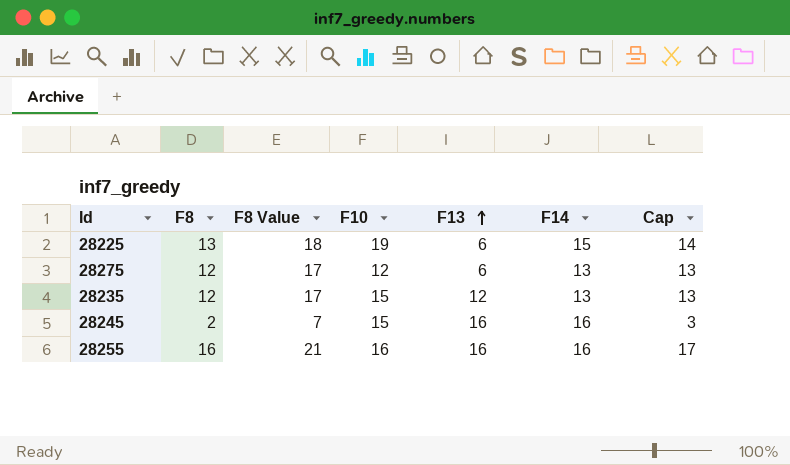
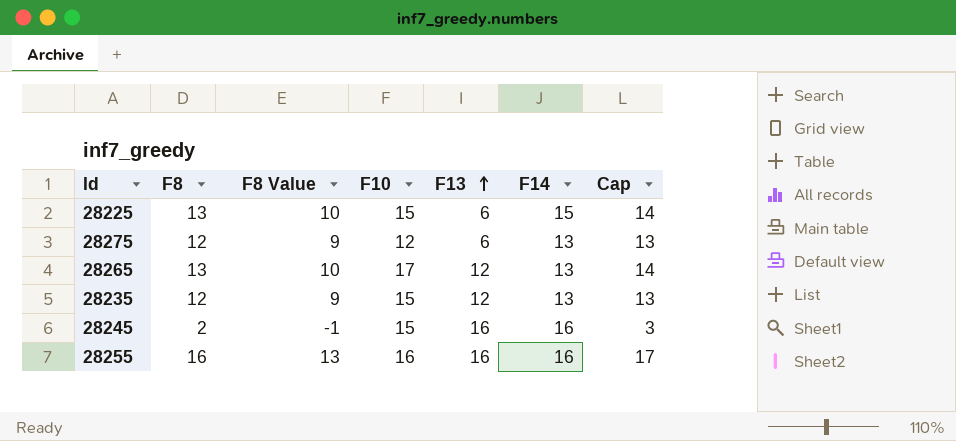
column F8 Value | formula: [F8] + 5 -> [F8] - 3
28225 | F10: 19 -> 15
row 28265: none -> 13 | 10 | 17 | 12 | 13 | 14

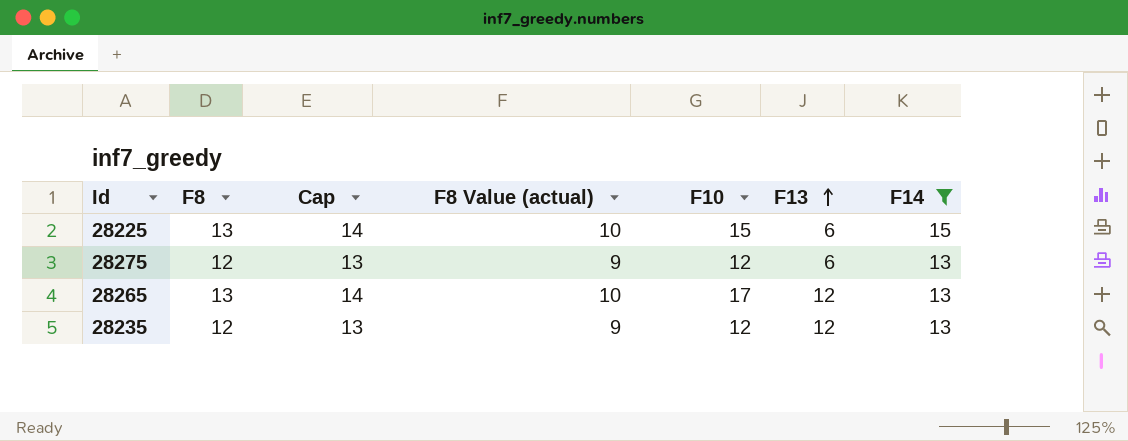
filter: none -> F14 != 16
column Cap | position: 7 -> 3
column name: F8 Value -> F8 Value (actual)
28235 | F10: 15 -> 12

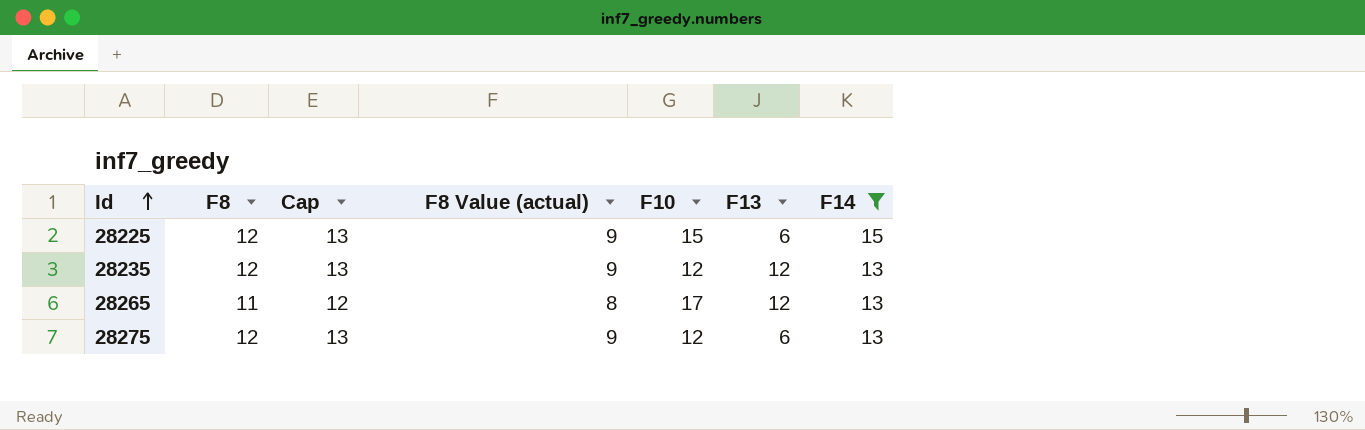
row order: F13 ascending -> Id ascending
28225 | F8: 13 -> 12
28225 | Cap: 14 -> 13
28225 | F8 Value (actual): 10 -> 9
28265 | F8: 13 -> 11
28265 | Cap: 14 -> 12
28265 | F8 Value (actual): 10 -> 8

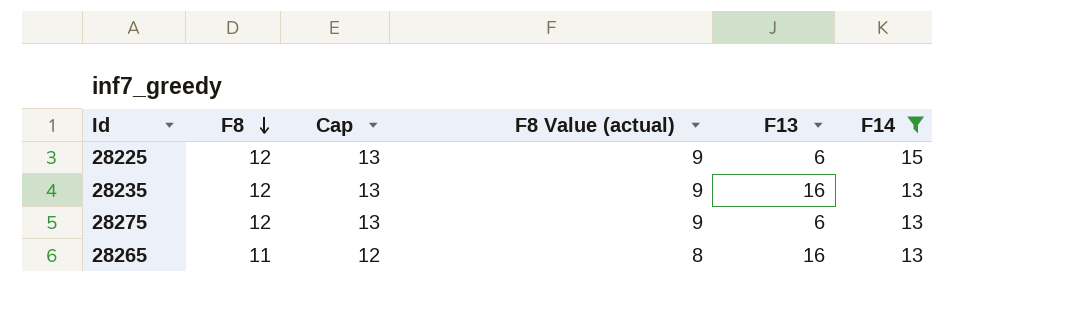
row order: Id ascending -> F8 descending
column F10 | position: 5 -> none
28235 | F13: 12 -> 16
28265 | F13: 12 -> 16

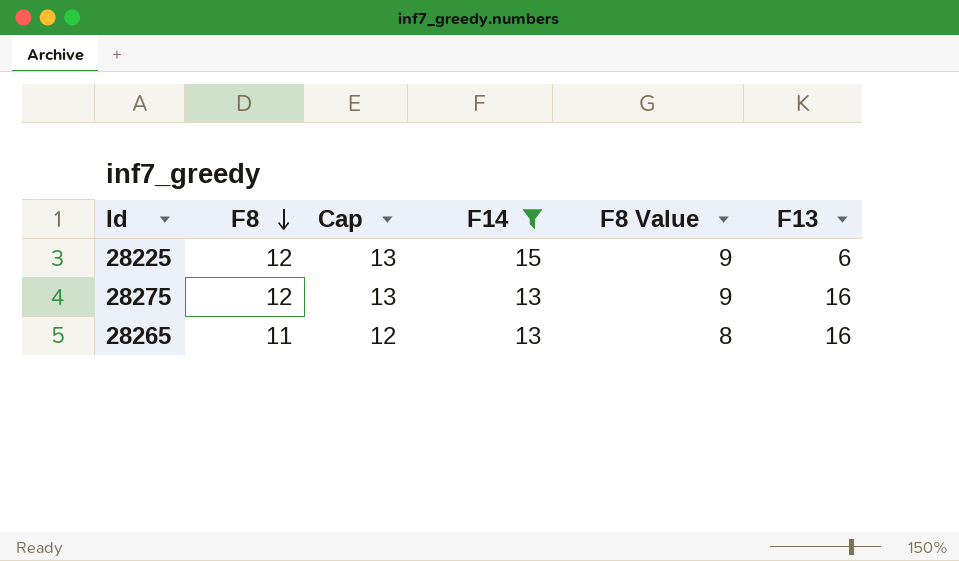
column F14 | position: 6 -> 4
column name: F8 Value (actual) -> F8 Value
row 28235: 12 | 13 | 9 | 16 | 13 -> none
28275 | F13: 6 -> 16

